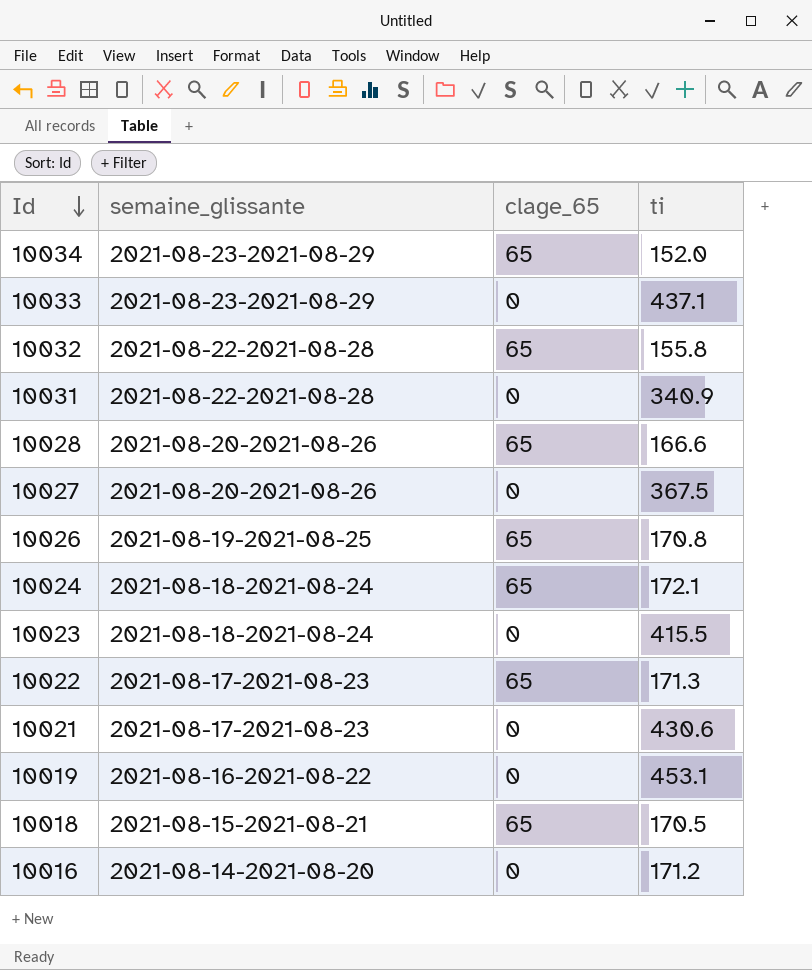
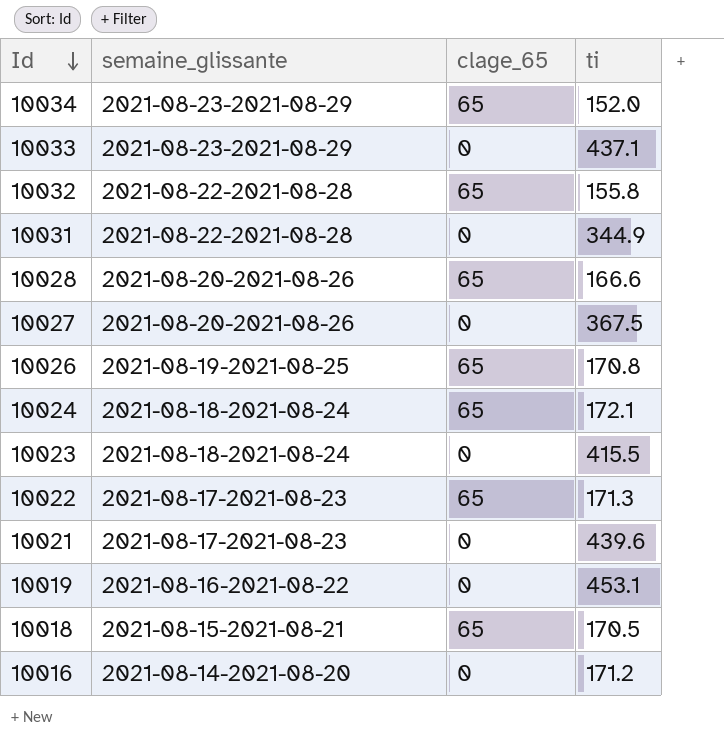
10031 | ti: 340.9 -> 344.9
10021 | ti: 430.6 -> 439.6

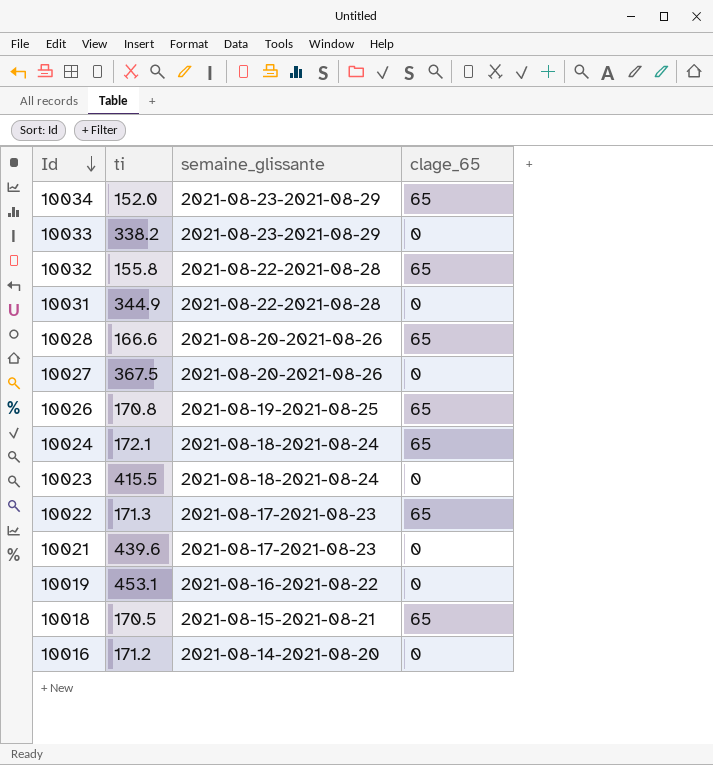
column ti | position: 4 -> 2
10033 | ti: 437.1 -> 338.2

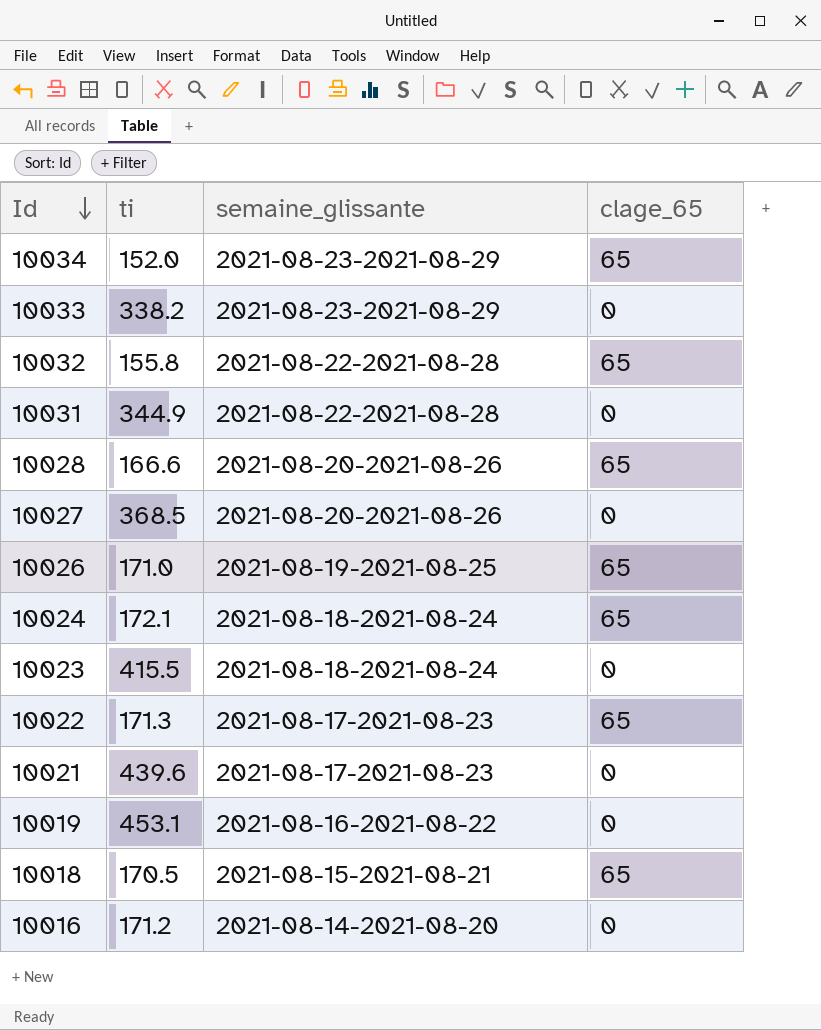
10027 | ti: 367.5 -> 368.5
10026 | ti: 170.8 -> 171.0

